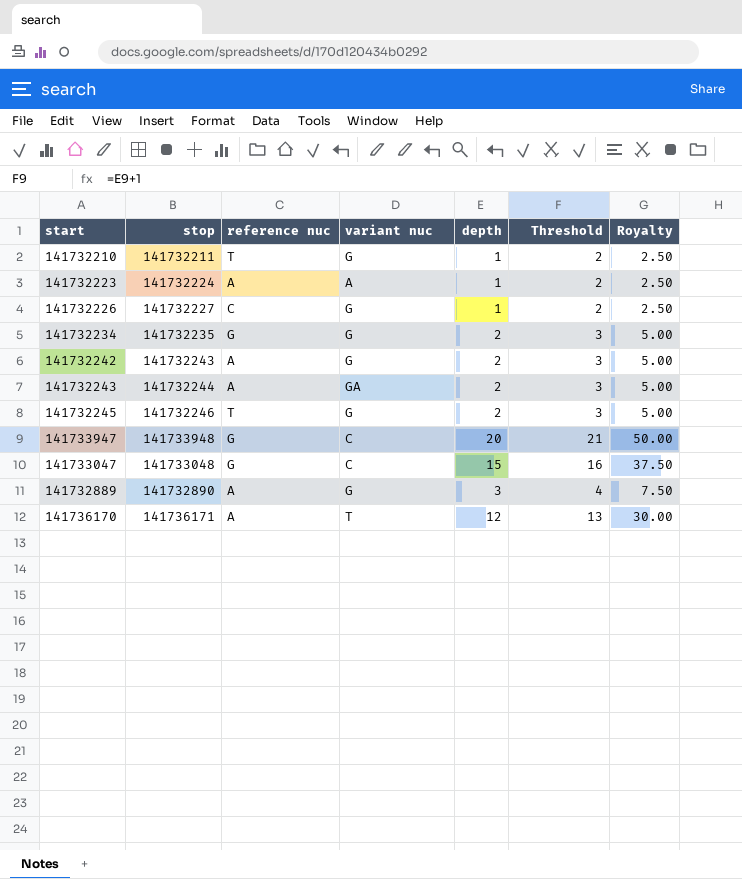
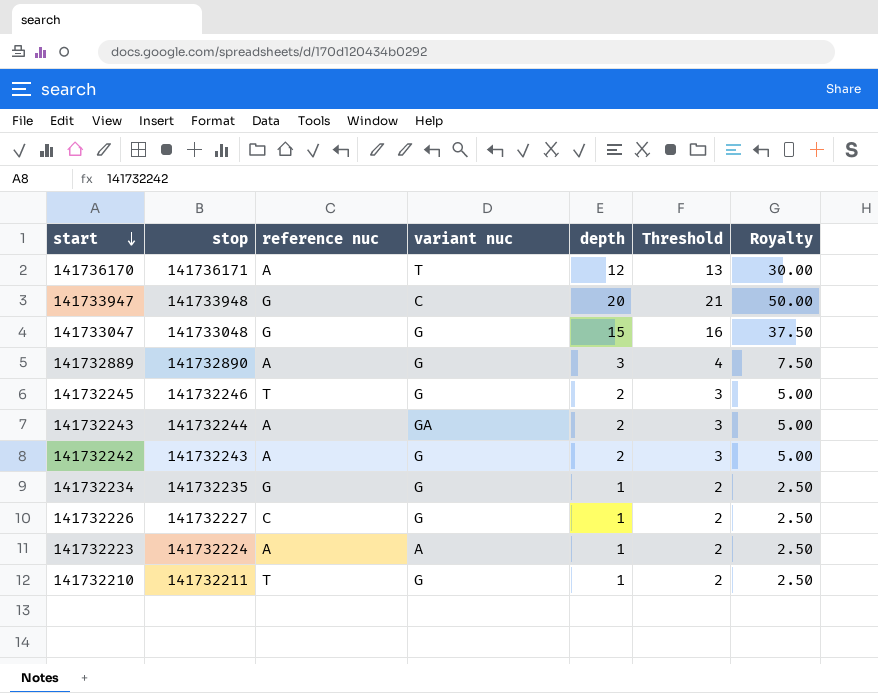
row order: none -> start descending
141733047 | variant nuc: C -> G
141732234 | depth: 2 -> 1
141732234 | Threshold: 3 -> 2
141732234 | Royalty: 5.00 -> 2.50

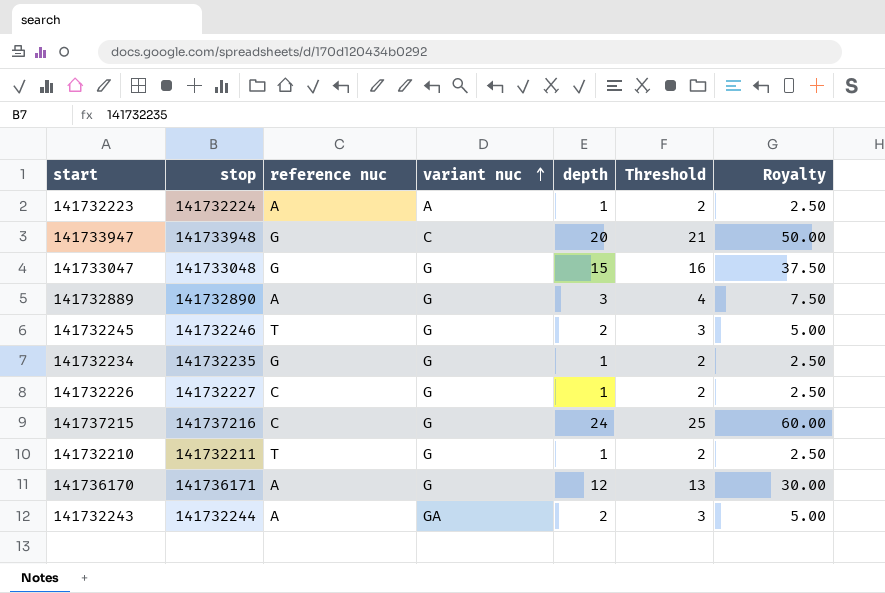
row order: start descending -> variant nuc ascending
row 141732242: 141732243 | A | G | 2 | 3 | 5.00 -> none
row 141737215: none -> 141737216 | C | G | 24 | 25 | 60.00
141736170 | variant nuc: T -> G

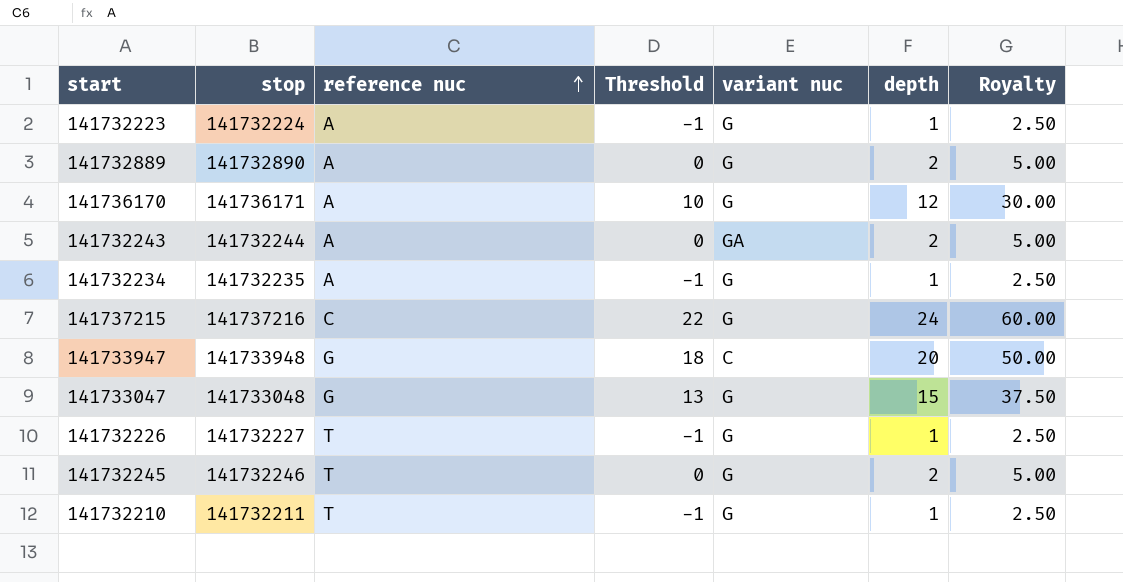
row order: variant nuc ascending -> reference nuc ascending
column Threshold | formula: [depth] + 1 -> [depth] - 2
column Threshold | position: 6 -> 4
141732223 | variant nuc: A -> G
141732889 | depth: 3 -> 2
141732889 | Royalty: 7.50 -> 5.00
141732234 | reference nuc: G -> A
141732226 | reference nuc: C -> T

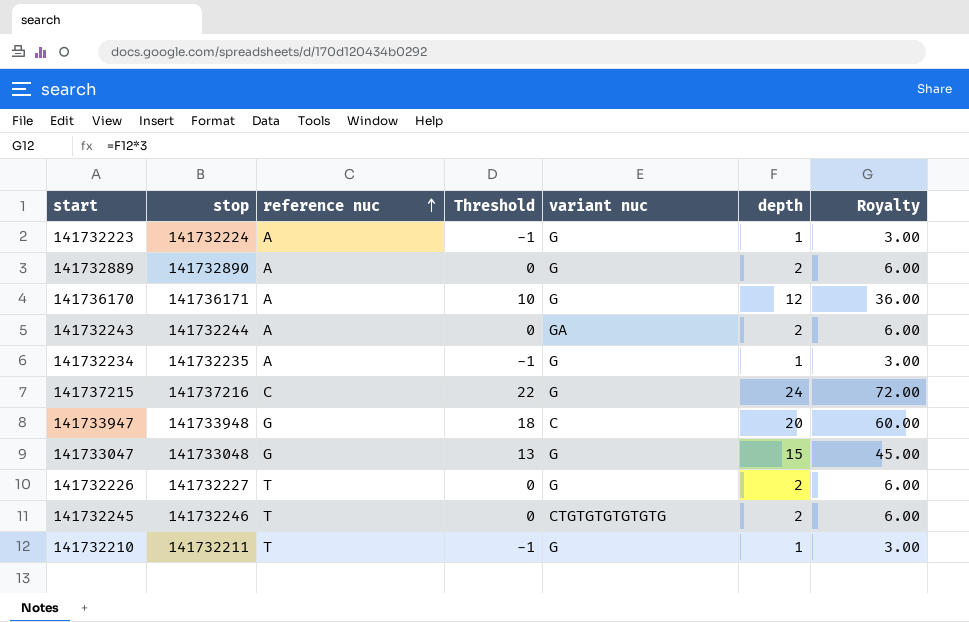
column Royalty | formula: [depth] * 2.5 -> [depth] * 3
141732226 | Threshold: -1 -> 0
141732226 | depth: 1 -> 2
141732245 | variant nuc: G -> CTGTGTGTGTGTG

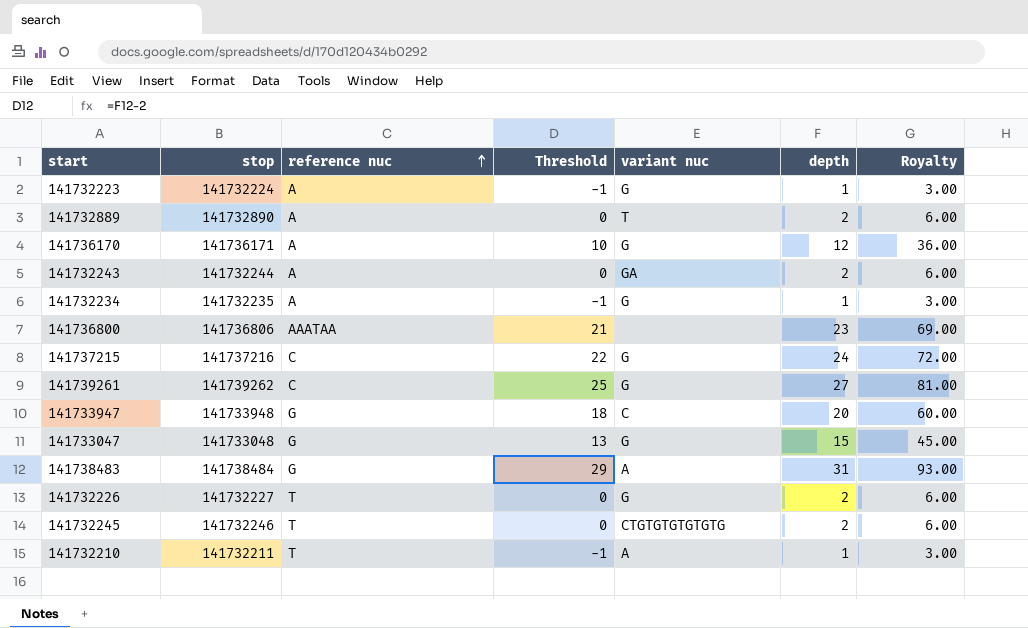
141732889 | variant nuc: G -> T
row 141736800: none -> 141736806 | AAATAA | 21 | none | 23 | 69.00
row 141739261: none -> 141739262 | C | 25 | G | 27 | 81.00
row 141738483: none -> 141738484 | G | 29 | A | 31 | 93.00
141732210 | variant nuc: G -> A

